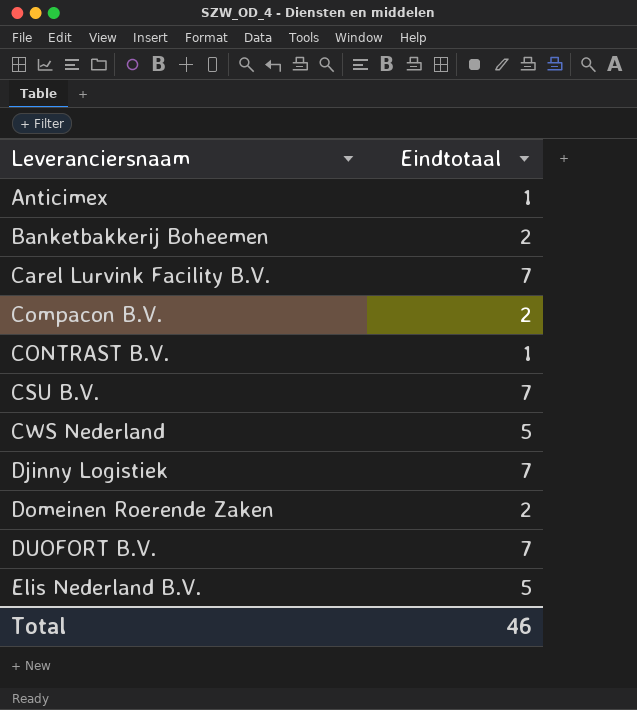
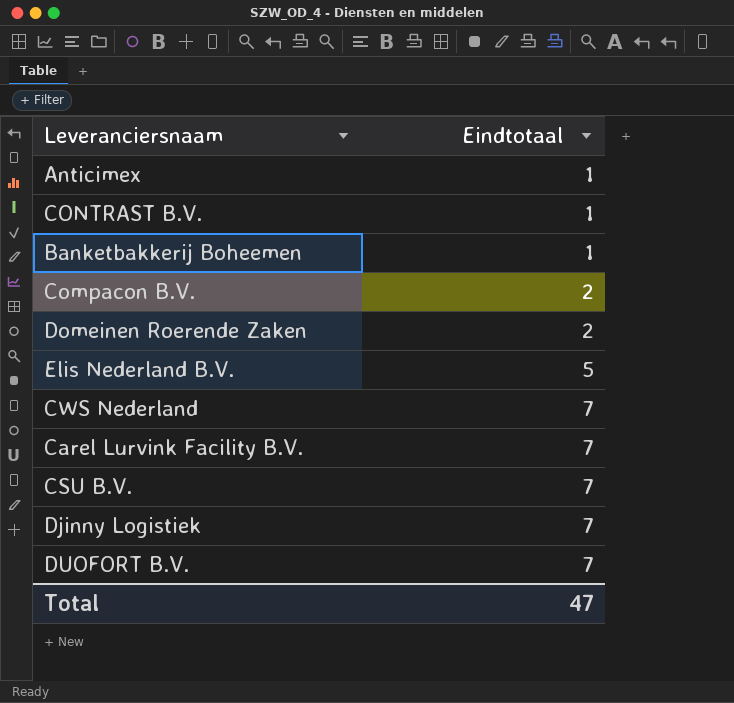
row order: Leveranciersnaam ascending -> Eindtotaal ascending
Banketbakkerij Boheemen | Eindtotaal: 2 -> 1
CWS Nederland | Eindtotaal: 5 -> 7
Total | Eindtotaal: 46 -> 47

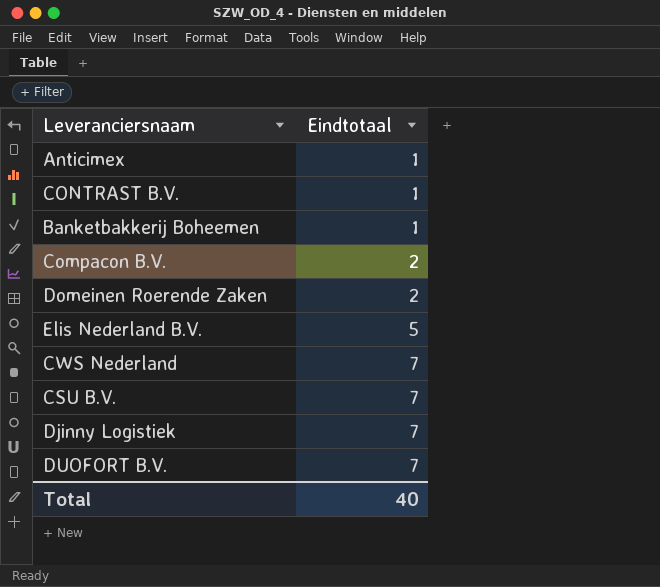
row Carel Lurvink Facility B.V.: 7 -> none
Total | Eindtotaal: 47 -> 40

